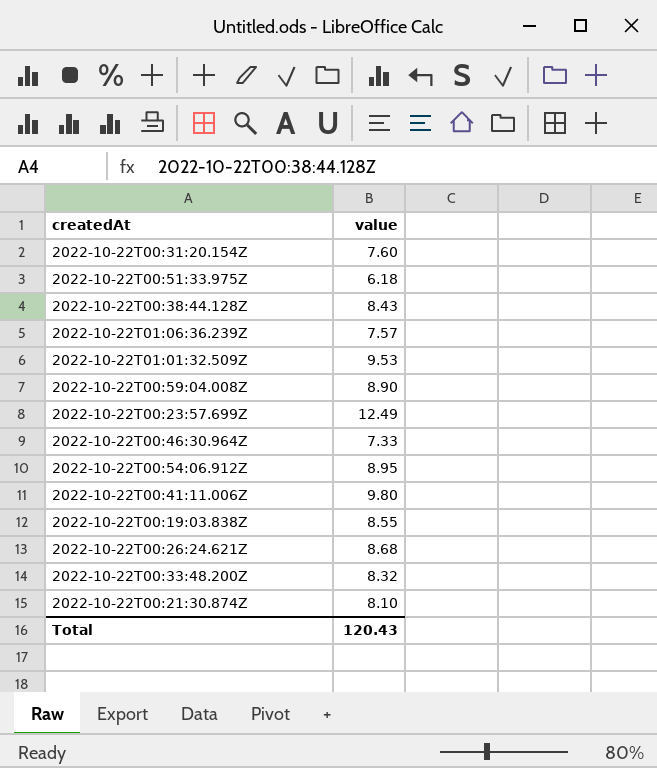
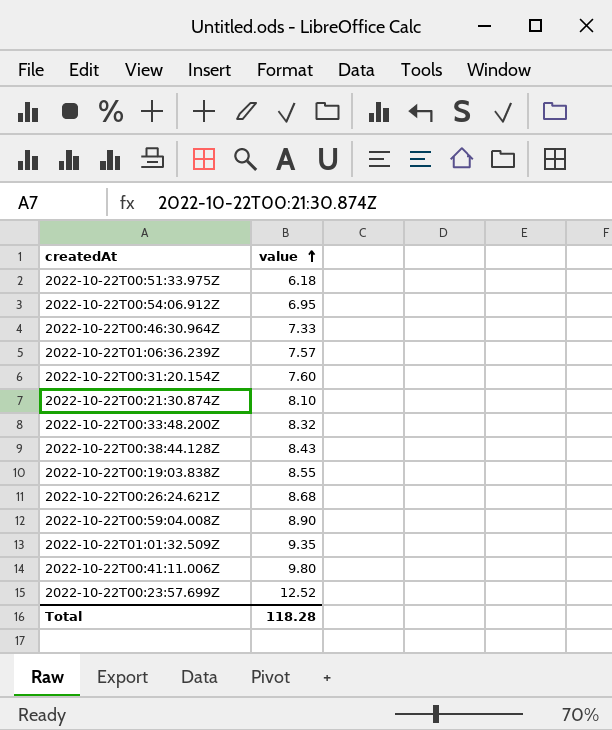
row order: none -> value ascending
2022-10-22T00:54:06.912Z | value: 8.95 -> 6.95
2022-10-22T01:01:32.509Z | value: 9.53 -> 9.35
2022-10-22T00:23:57.699Z | value: 12.49 -> 12.52
Total | value: 120.43 -> 118.28

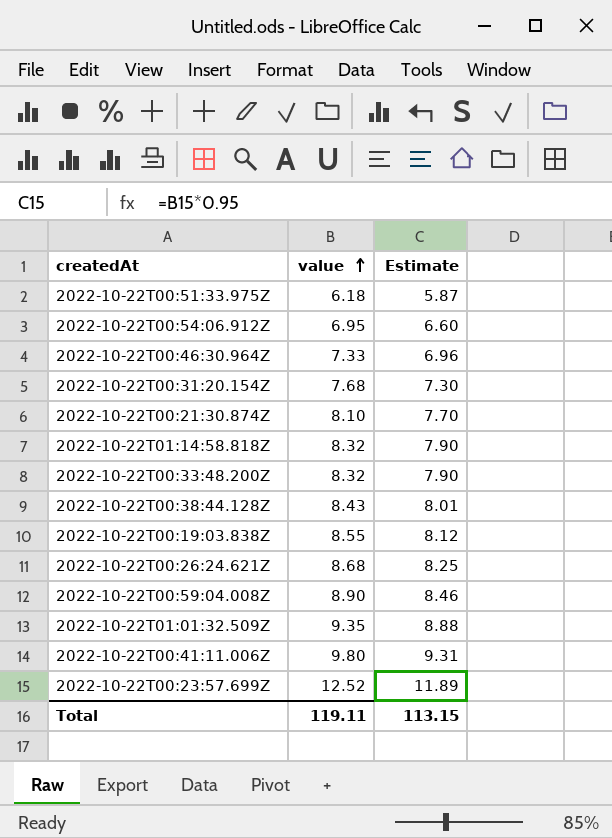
column Estimate | formula: none -> [value] * 0.95
row 2022-10-22T01:06:36.239Z: 7.57 -> none
2022-10-22T00:31:20.154Z | value: 7.60 -> 7.68
row 2022-10-22T01:14:58.818Z: none -> 8.32 | 7.90
Total | value: 118.28 -> 119.11

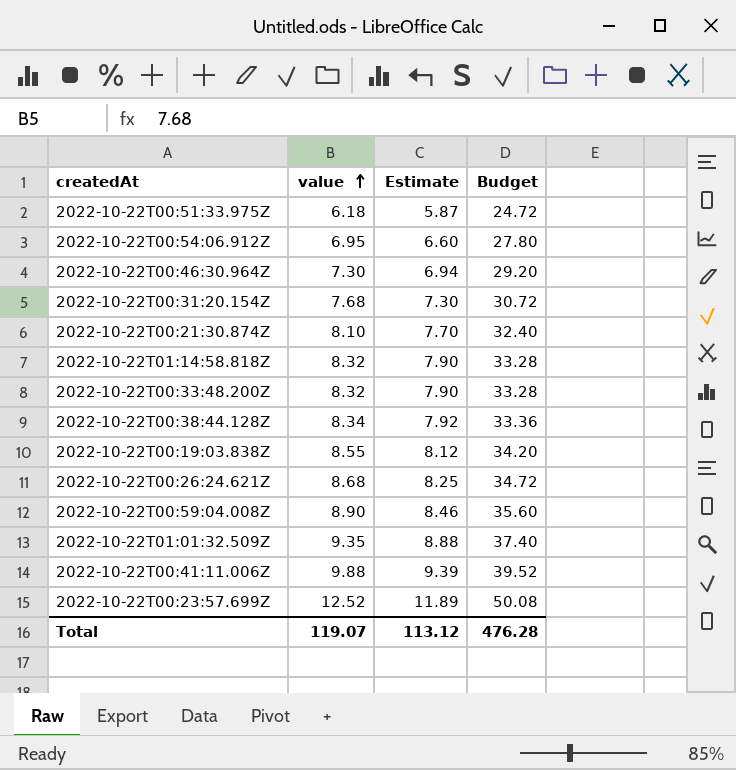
column Budget | formula: none -> [value] * 4
2022-10-22T00:46:30.964Z | value: 7.33 -> 7.30
2022-10-22T00:46:30.964Z | Estimate: 6.96 -> 6.94
2022-10-22T00:38:44.128Z | value: 8.43 -> 8.34
2022-10-22T00:38:44.128Z | Estimate: 8.01 -> 7.92
2022-10-22T00:41:11.006Z | value: 9.80 -> 9.88
2022-10-22T00:41:11.006Z | Estimate: 9.31 -> 9.39
Total | value: 119.11 -> 119.07
Total | Estimate: 113.15 -> 113.12

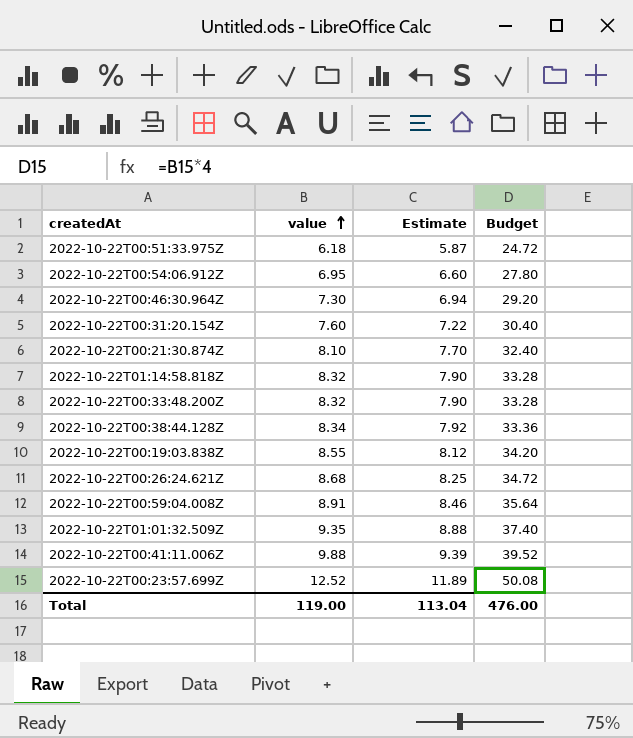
2022-10-22T00:31:20.154Z | value: 7.68 -> 7.60
2022-10-22T00:31:20.154Z | Estimate: 7.30 -> 7.22
2022-10-22T00:31:20.154Z | Budget: 30.72 -> 30.40
2022-10-22T00:59:04.008Z | value: 8.90 -> 8.91
2022-10-22T00:59:04.008Z | Budget: 35.60 -> 35.64
Total | value: 119.07 -> 119.00
Total | Estimate: 113.12 -> 113.04
Total | Budget: 476.28 -> 476.00

